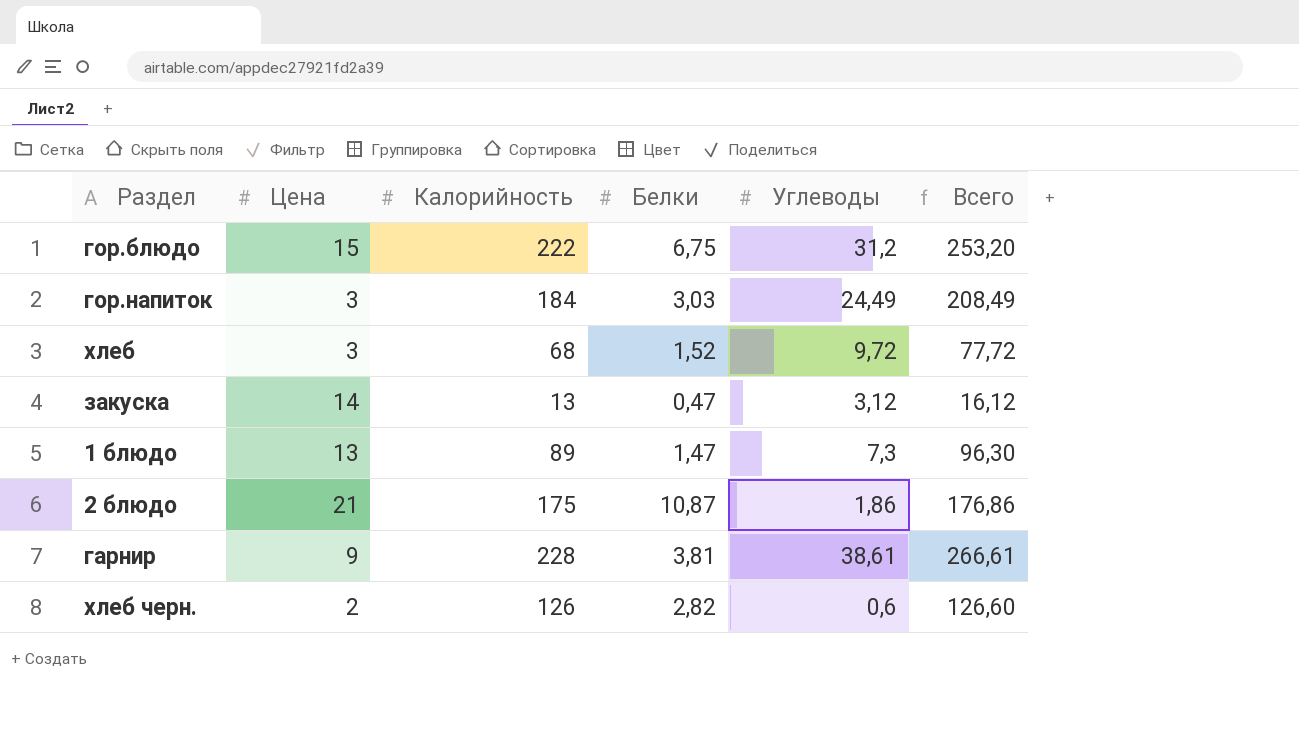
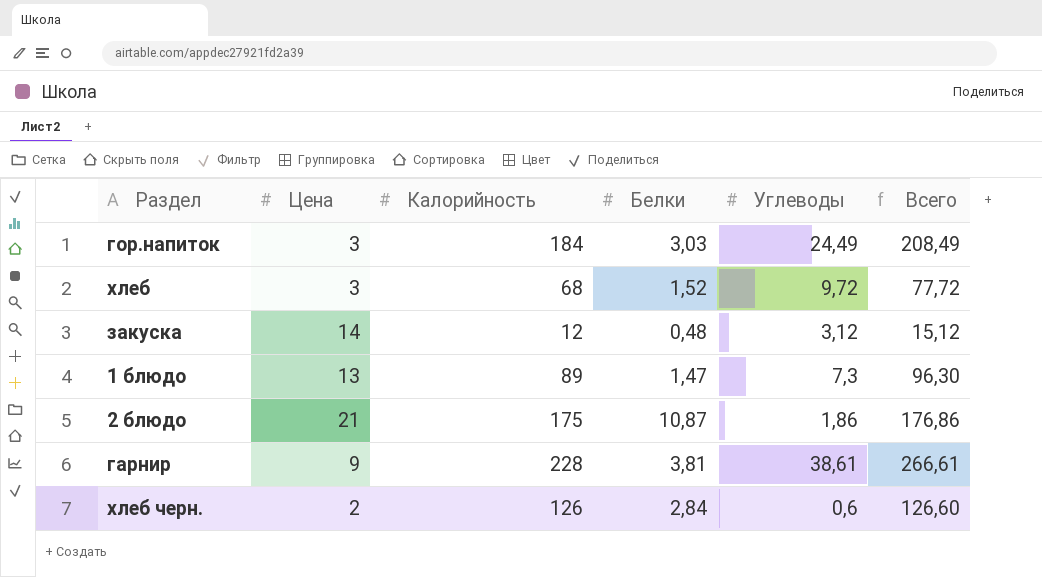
row гор.блюдо: 15 | 222 | 6,75 | 31,2 | 253,20 -> none
закуска | Калорийность: 13 -> 12
закуска | Белки: 0,47 -> 0,48
закуска | Всего: 16,12 -> 15,12
хлеб черн. | Белки: 2,82 -> 2,84

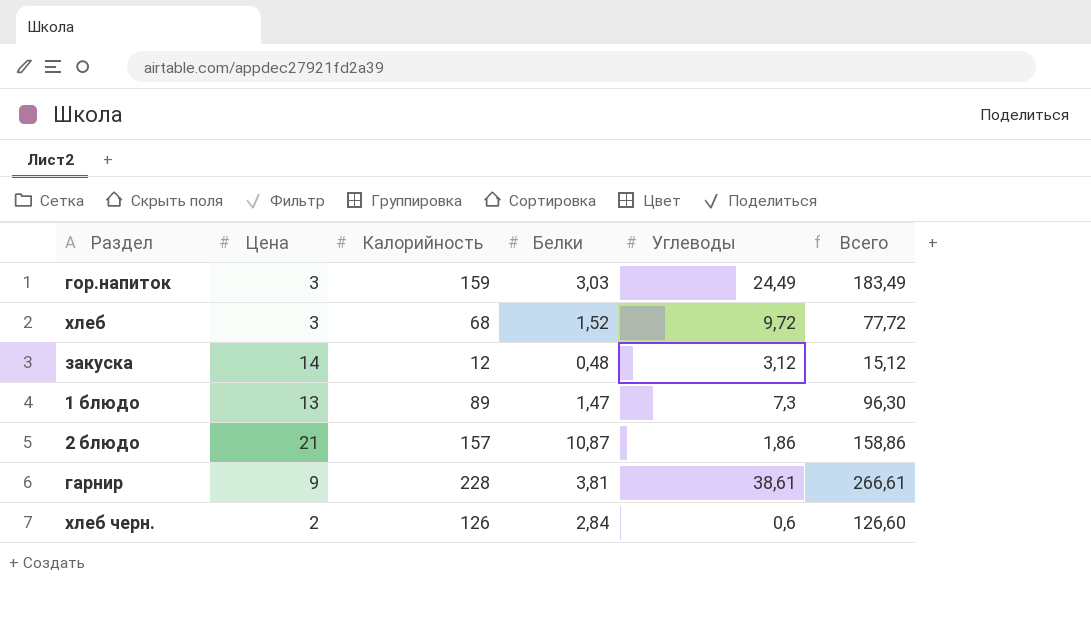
гор.напиток | Калорийность: 184 -> 159
гор.напиток | Всего: 208,49 -> 183,49
2 блюдо | Калорийность: 175 -> 157
2 блюдо | Всего: 176,86 -> 158,86

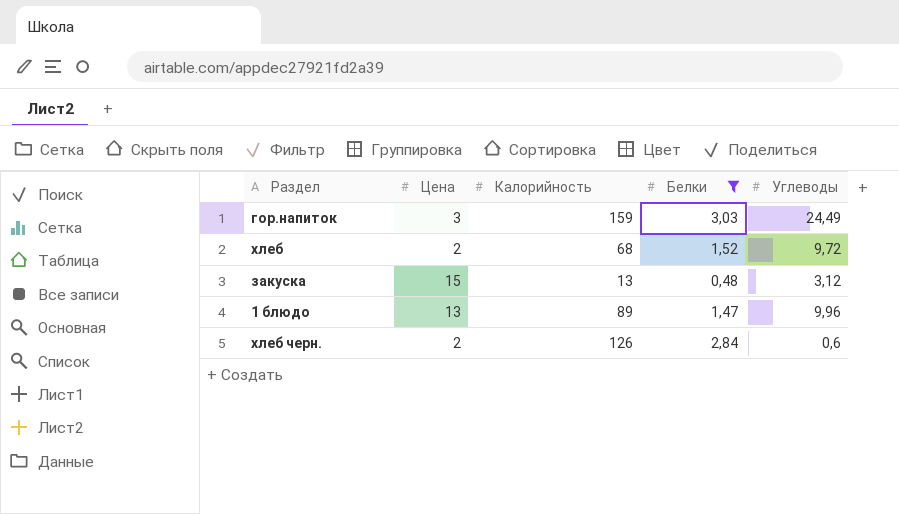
filter: none -> Белки <= 3,03
column Всего | formula: [Калорийность] + [Углеводы] -> none
хлеб | Цена: 3 -> 2
закуска | Цена: 14 -> 15
закуска | Калорийность: 12 -> 13
1 блюдо | Углеводы: 7,3 -> 9,96

